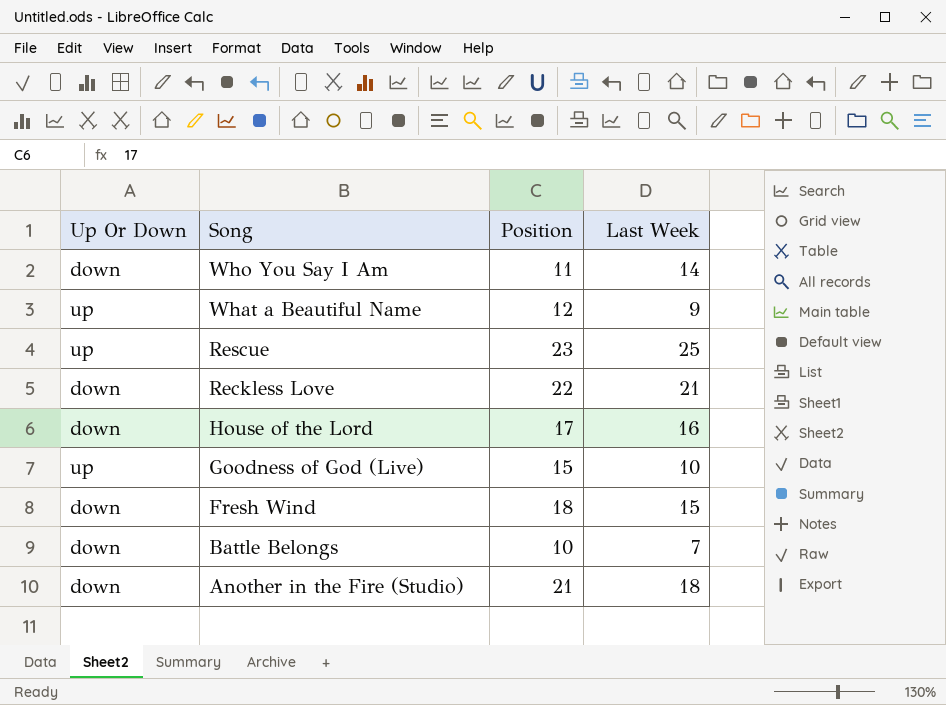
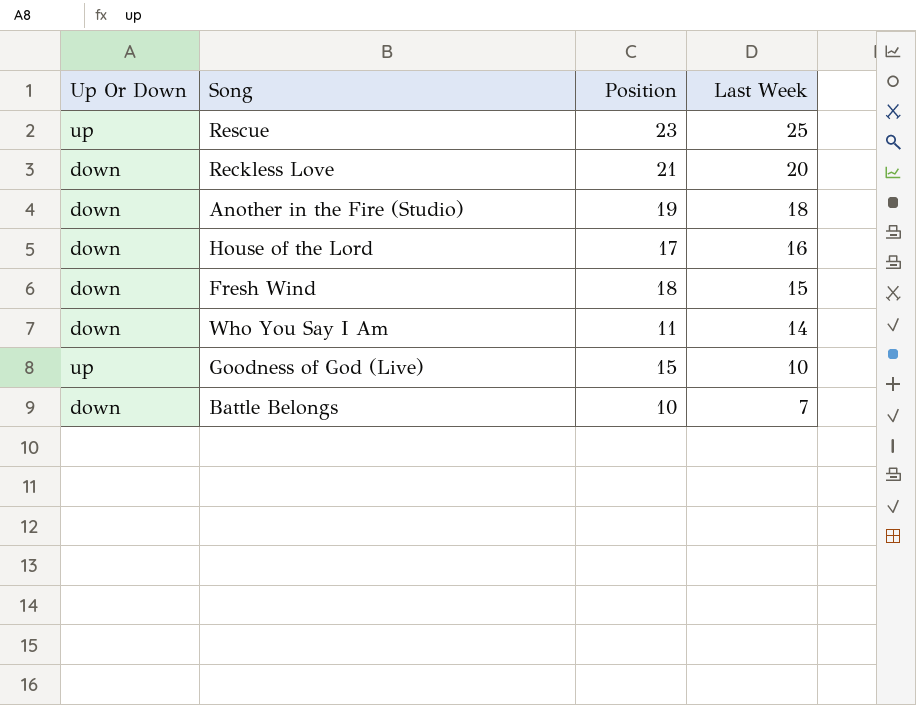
row order: Song descending -> Last Week descending
row What a Beautiful Name: up | 12 | 9 -> none
Reckless Love | Position: 22 -> 21
Reckless Love | Last Week: 21 -> 20
Another in the Fire (Studio) | Position: 21 -> 19

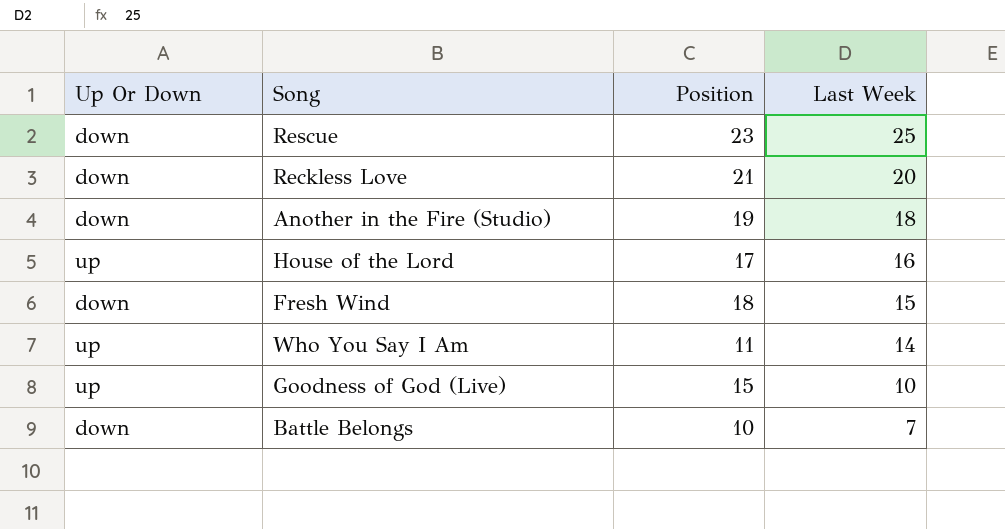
Rescue | Up Or Down: up -> down
House of the Lord | Up Or Down: down -> up
Who You Say I Am | Up Or Down: down -> up

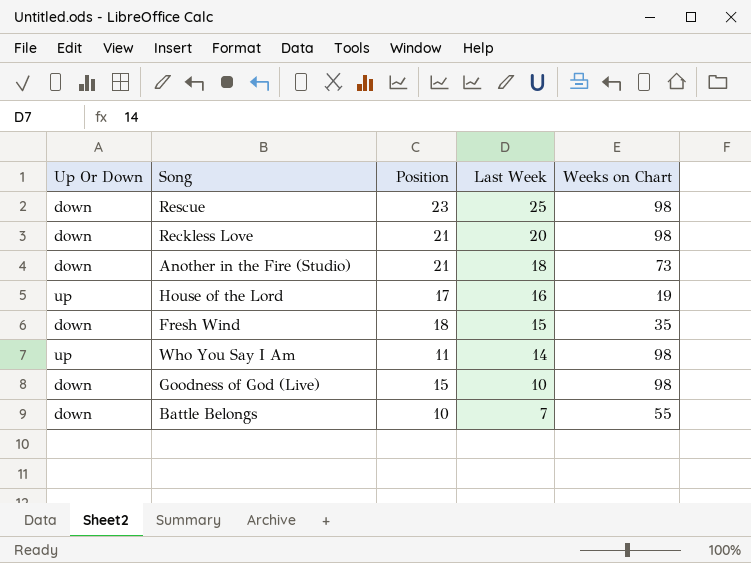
column Weeks on Chart | position: none -> 5
Another in the Fire (Studio) | Position: 19 -> 21
Goodness of God (Live) | Up Or Down: up -> down

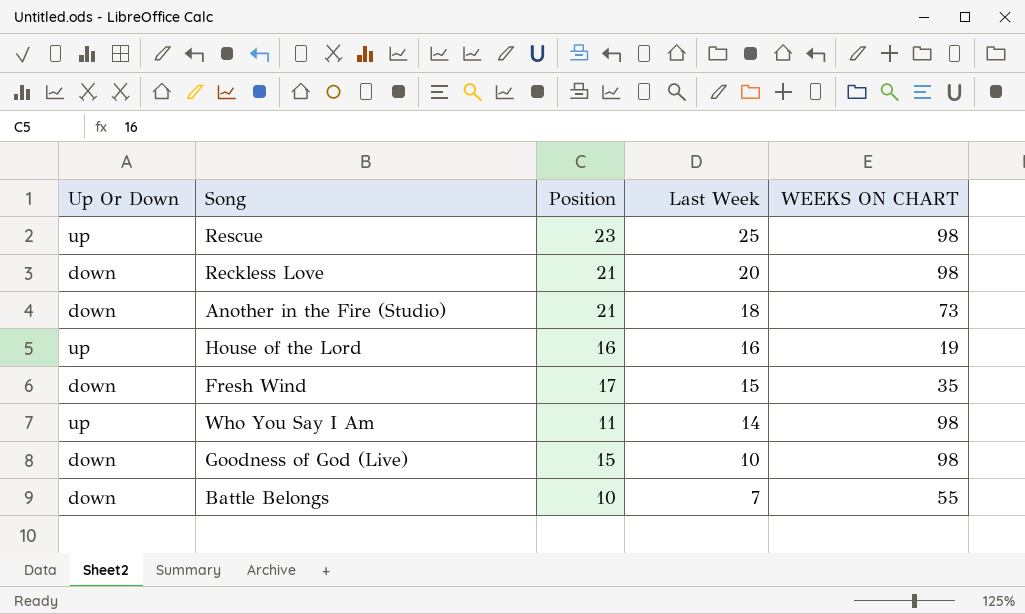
column name: Weeks on Chart -> WEEKS ON CHART
Rescue | Up Or Down: down -> up
House of the Lord | Position: 17 -> 16
Fresh Wind | Position: 18 -> 17

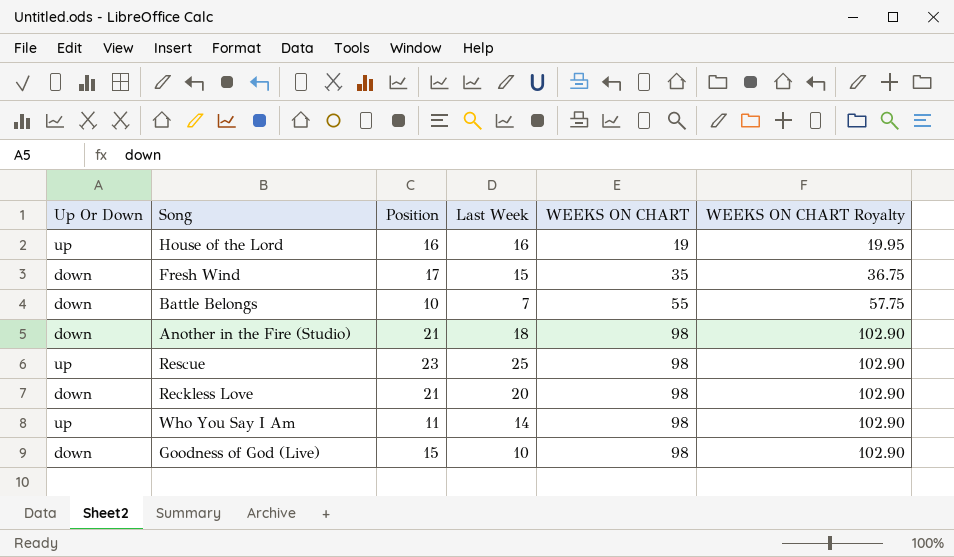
row order: Last Week descending -> WEEKS ON CHART ascending
column WEEKS ON CHART Royalty | formula: none -> [WEEKS ON CHART] * 1.05
Another in the Fire (Studio) | WEEKS ON CHART: 73 -> 98

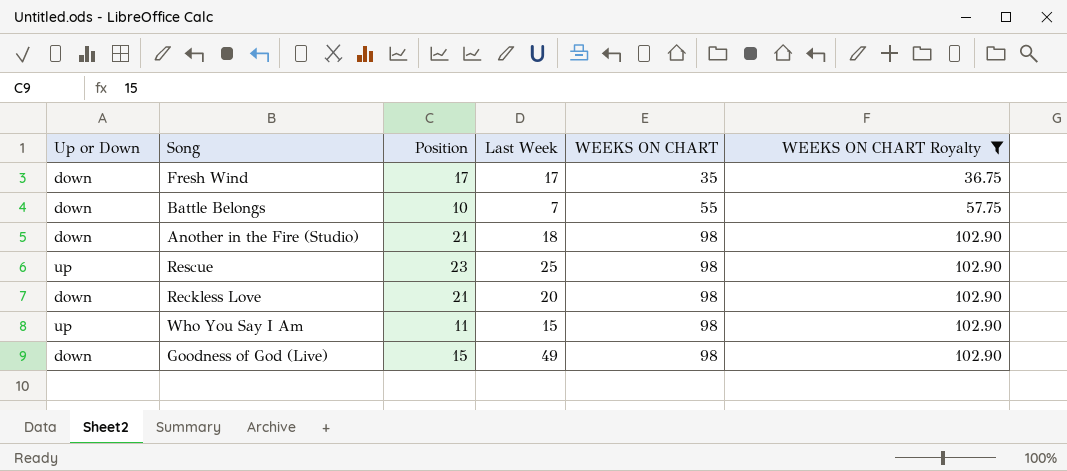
filter: none -> WEEKS ON CHART Royalty != 19.95
column name: Up Or Down -> Up or Down
Fresh Wind | Last Week: 15 -> 17
Who You Say I Am | Last Week: 14 -> 15
Goodness of God (Live) | Last Week: 10 -> 49

